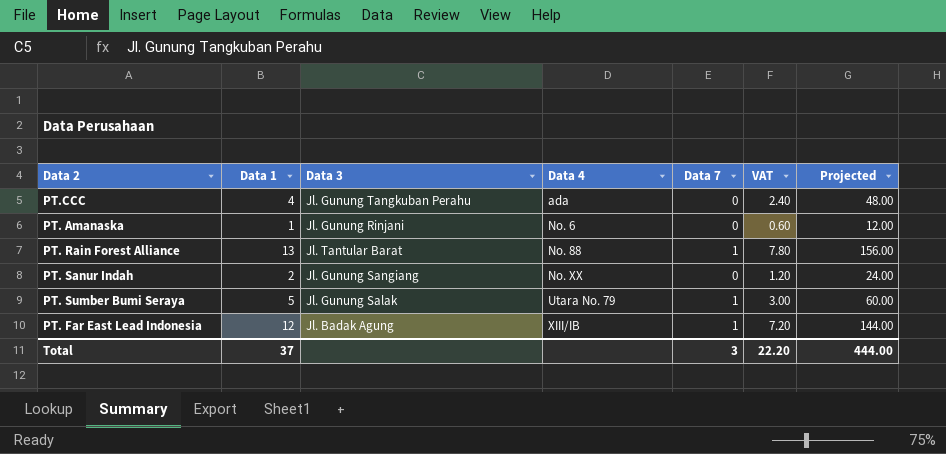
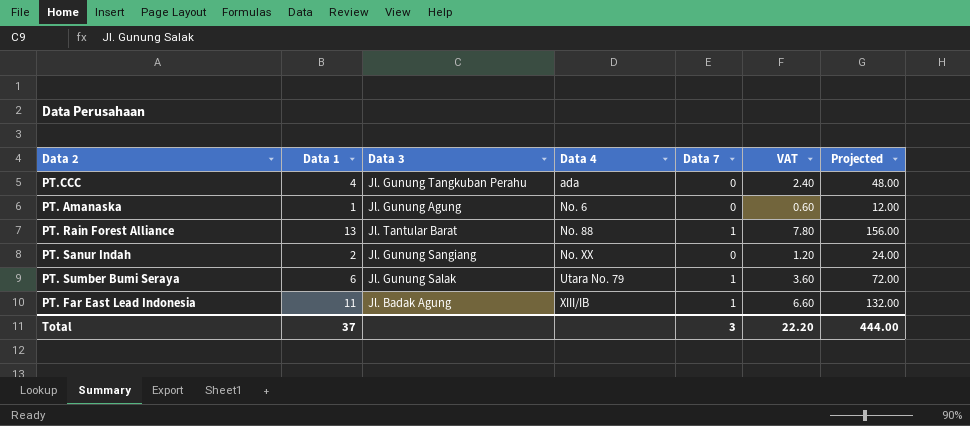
PT. Amanaska | Data 3: Jl. Gunung Rinjani -> Jl. Gunung Agung
PT. Sumber Bumi Seraya | Data 1: 5 -> 6
PT. Sumber Bumi Seraya | VAT: 3.00 -> 3.60
PT. Sumber Bumi Seraya | Projected: 60.00 -> 72.00
PT. Far East Lead Indonesia | Data 1: 12 -> 11
PT. Far East Lead Indonesia | VAT: 7.20 -> 6.60
PT. Far East Lead Indonesia | Projected: 144.00 -> 132.00

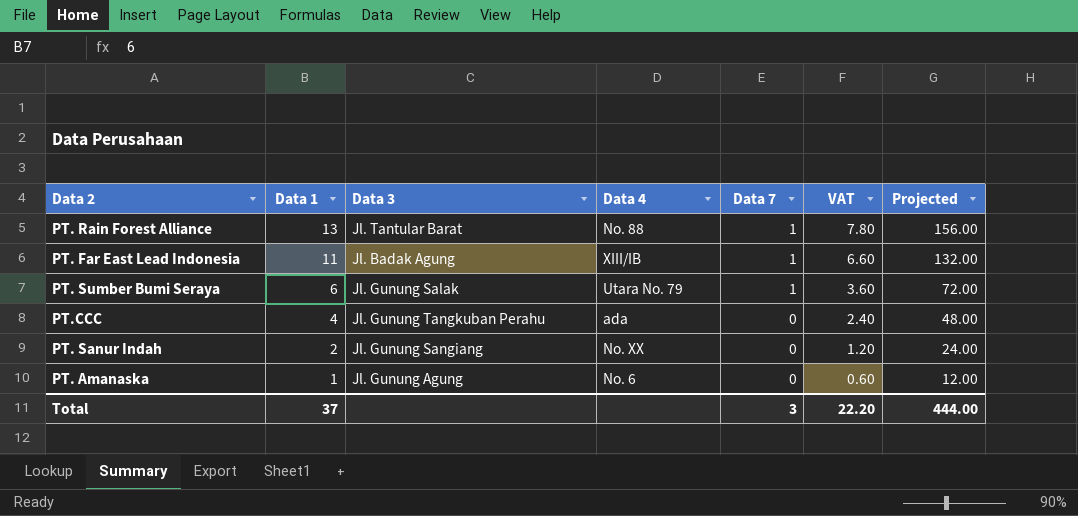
row order: Data 4 ascending -> Data 1 descending

